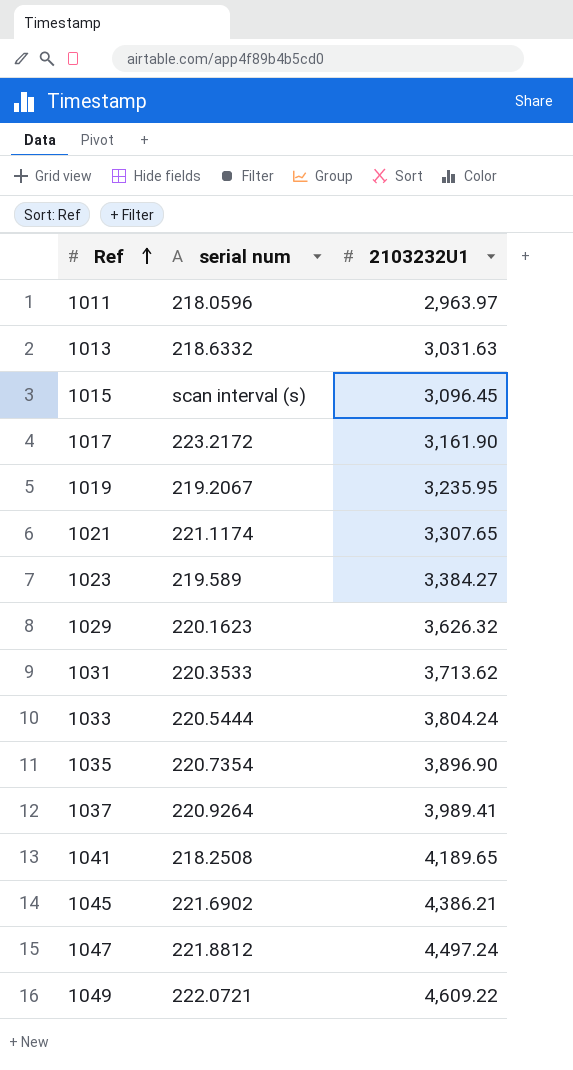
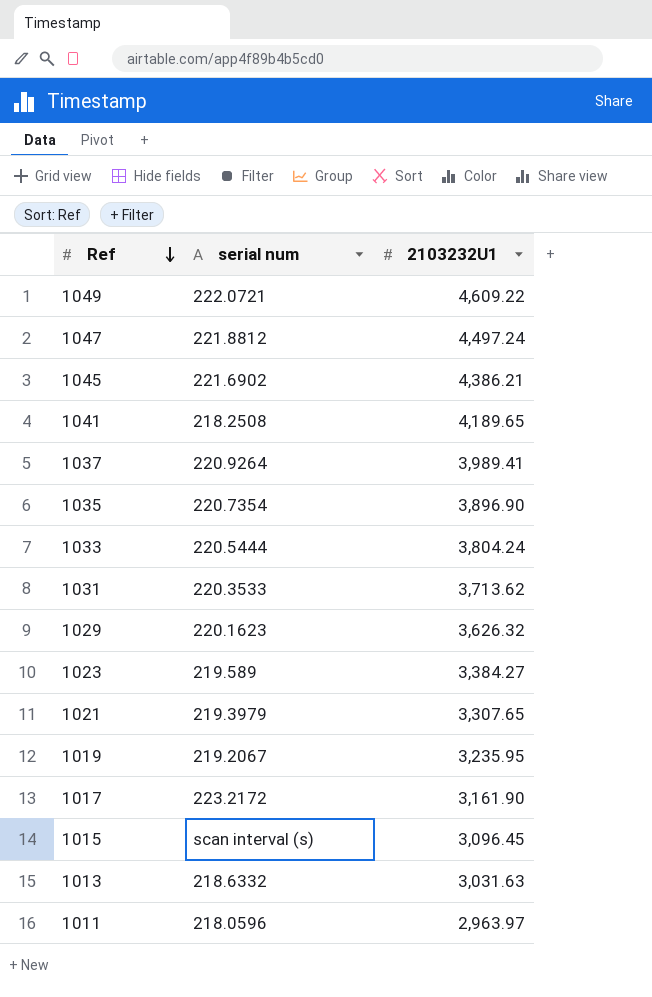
row order: Ref ascending -> Ref descending
1021 | serial num: 221.1174 -> 219.3979

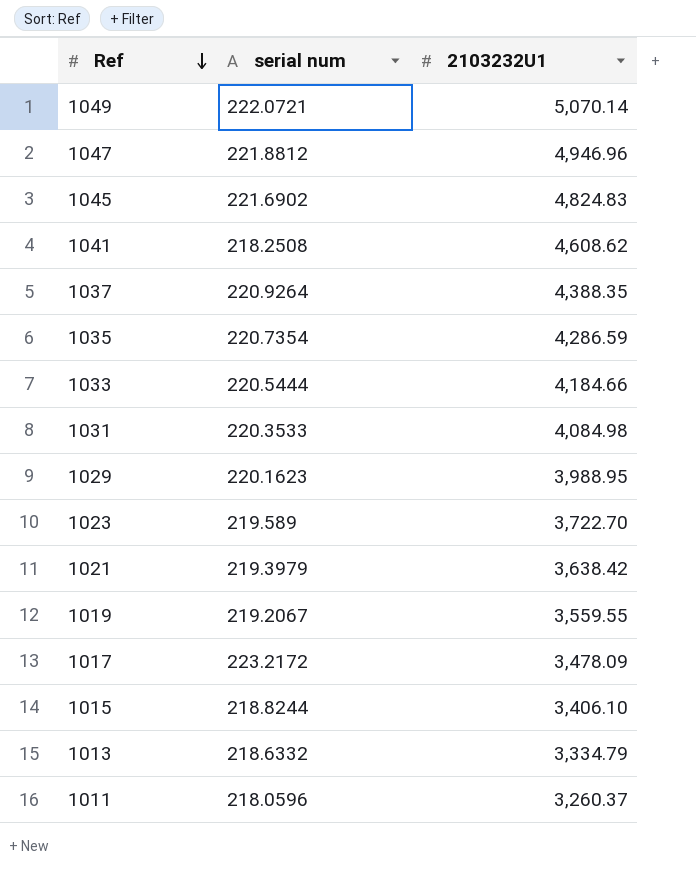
1049 | 2103232U1: 4,609.22 -> 5,070.14
1047 | 2103232U1: 4,497.24 -> 4,946.96
1045 | 2103232U1: 4,386.21 -> 4,824.83
1041 | 2103232U1: 4,189.65 -> 4,608.62
1037 | 2103232U1: 3,989.41 -> 4,388.35
1035 | 2103232U1: 3,896.90 -> 4,286.59
1033 | 2103232U1: 3,804.24 -> 4,184.66
1031 | 2103232U1: 3,713.62 -> 4,084.98
1029 | 2103232U1: 3,626.32 -> 3,988.95
1023 | 2103232U1: 3,384.27 -> 3,722.70
1021 | 2103232U1: 3,307.65 -> 3,638.42
1019 | 2103232U1: 3,235.95 -> 3,559.55
1017 | 2103232U1: 3,161.90 -> 3,478.09
1015 | serial num: scan interval (s) -> 218.8244
1015 | 2103232U1: 3,096.45 -> 3,406.10
1013 | 2103232U1: 3,031.63 -> 3,334.79
1011 | 2103232U1: 2,963.97 -> 3,260.37

